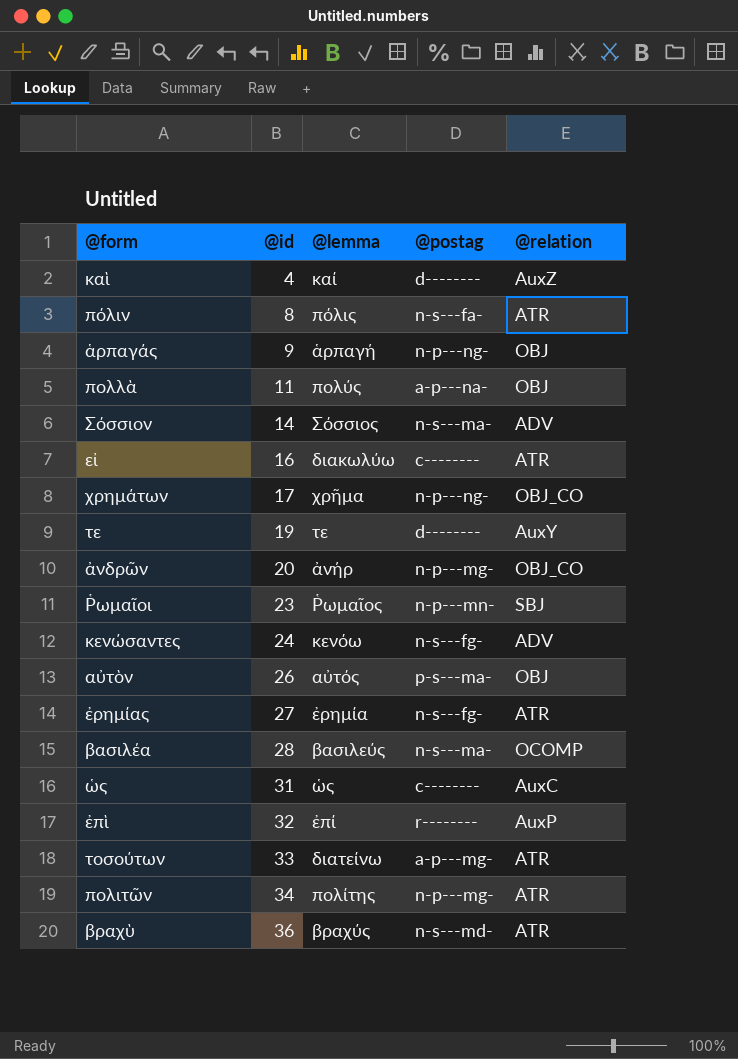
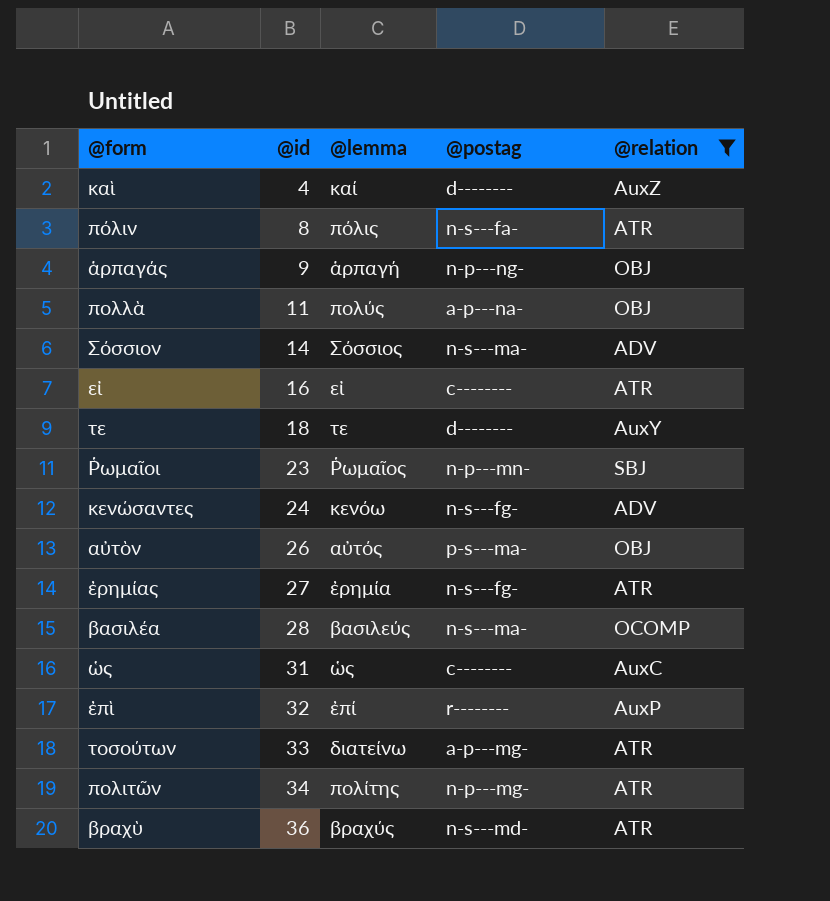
filter: none -> @relation != OBJ_CO
εἰ | @lemma: διακωλύω -> εἰ
τε | @id: 19 -> 18

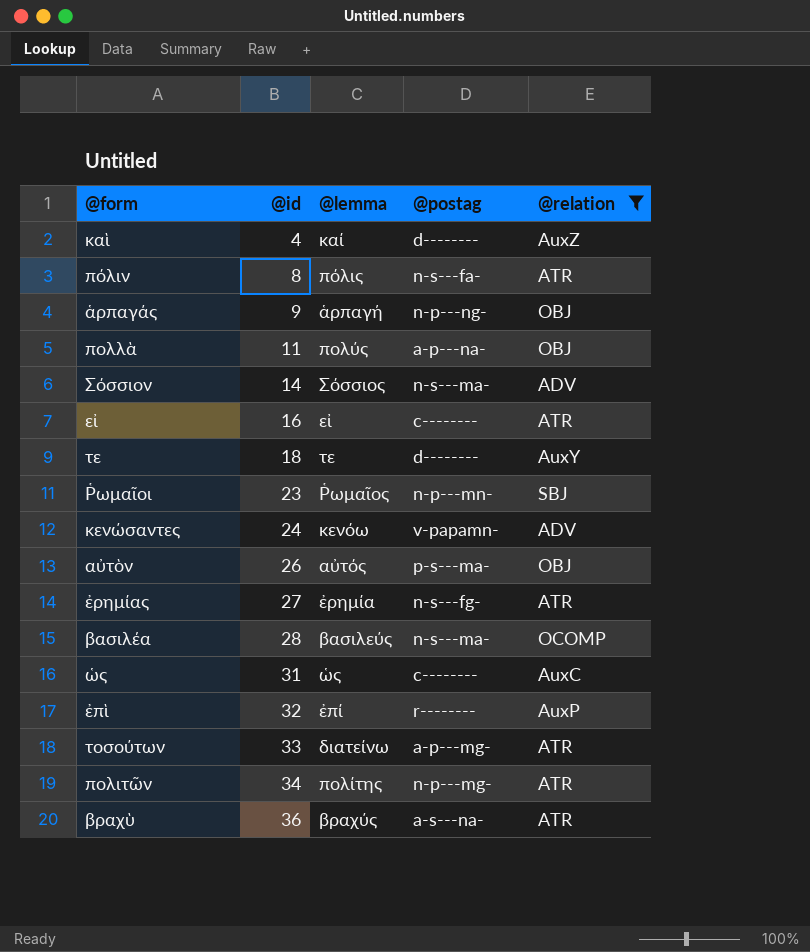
κενώσαντες | @postag: n-s---fg- -> v-papamn-
βραχὺ | @postag: n-s---md- -> a-s---na-

